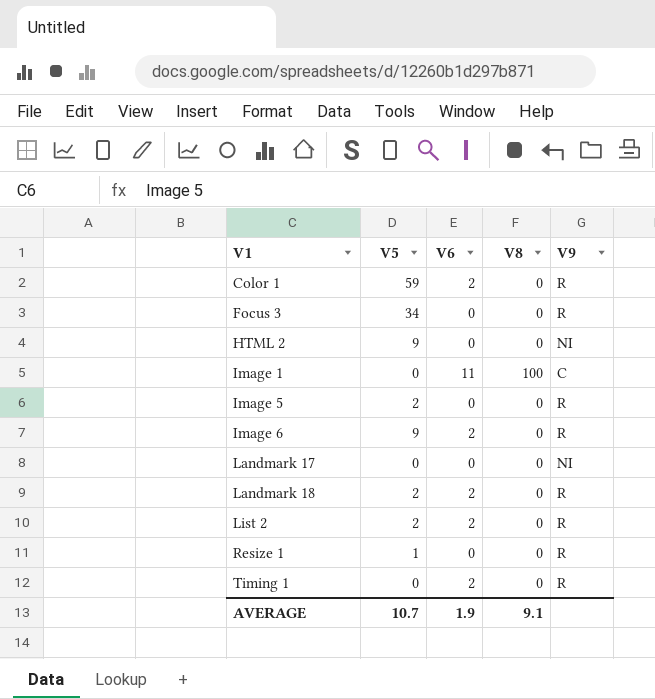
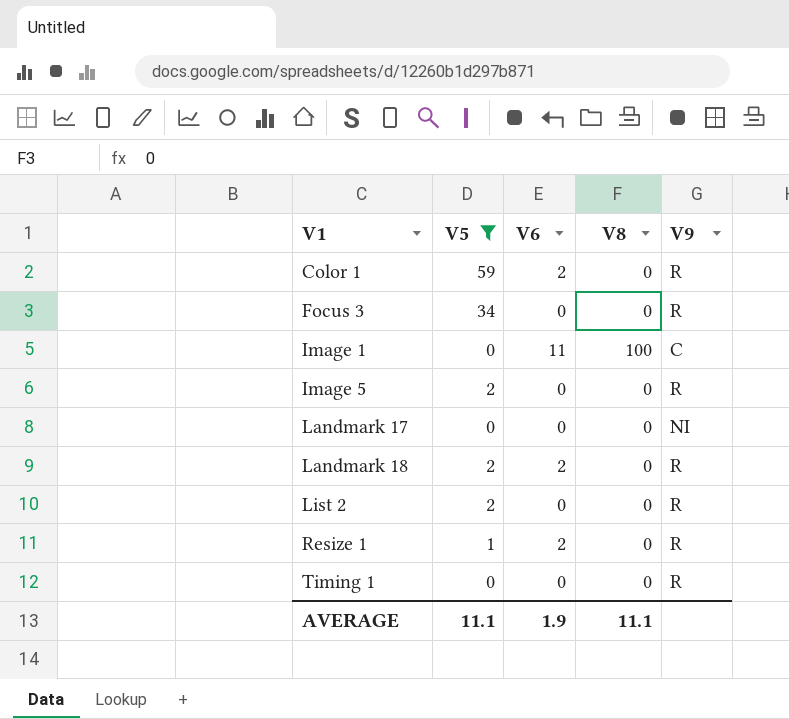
filter: none -> V5 != 9
List 2 | V6: 2 -> 0
Resize 1 | V6: 0 -> 2
Timing 1 | V6: 2 -> 0
AVERAGE | V5: 10.7 -> 11.1
AVERAGE | V8: 9.1 -> 11.1

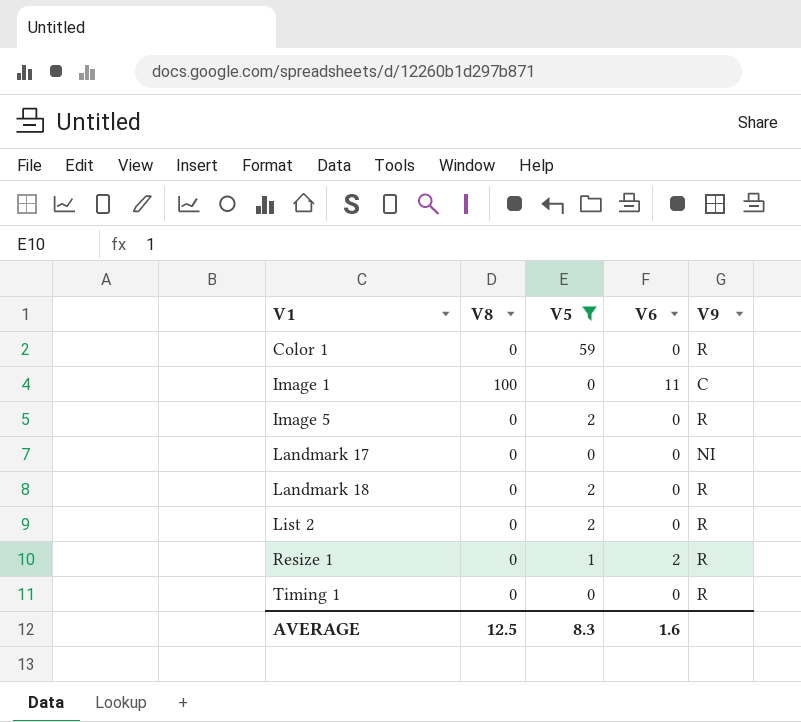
column V8 | position: 4 -> 2
row Focus 3: 34 | 0 | 0 | R -> none
Color 1 | V6: 2 -> 0
Landmark 18 | V6: 2 -> 0
AVERAGE | V8: 11.1 -> 12.5
AVERAGE | V5: 11.1 -> 8.3
AVERAGE | V6: 1.9 -> 1.6

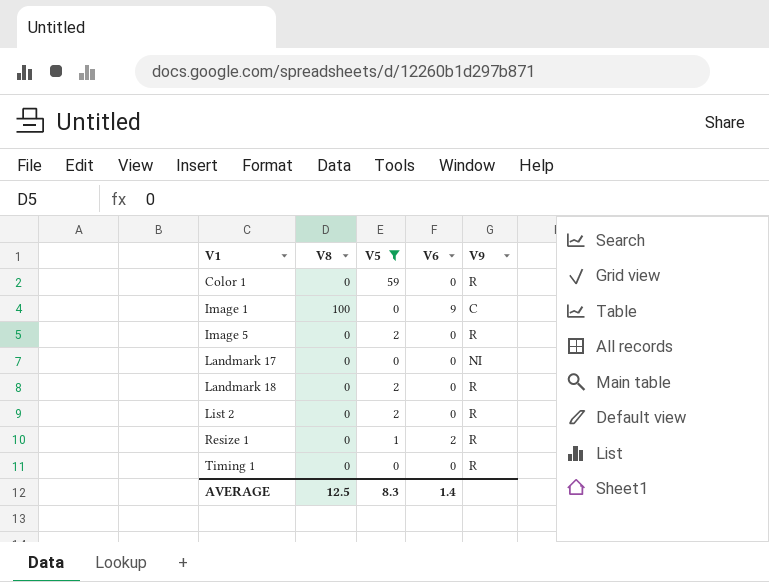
Image 1 | V6: 11 -> 9
AVERAGE | V6: 1.6 -> 1.4

